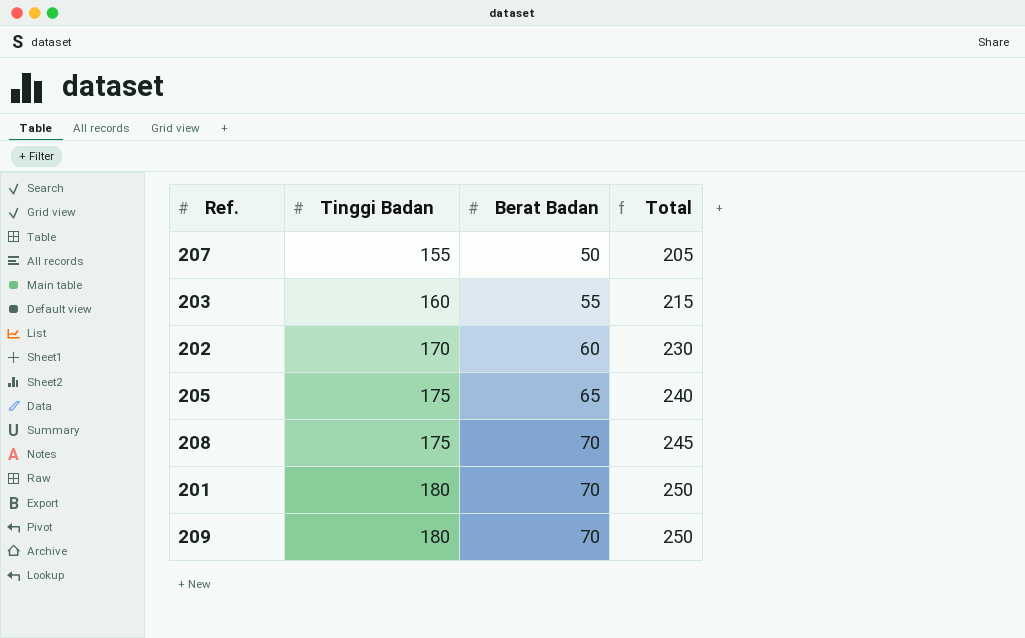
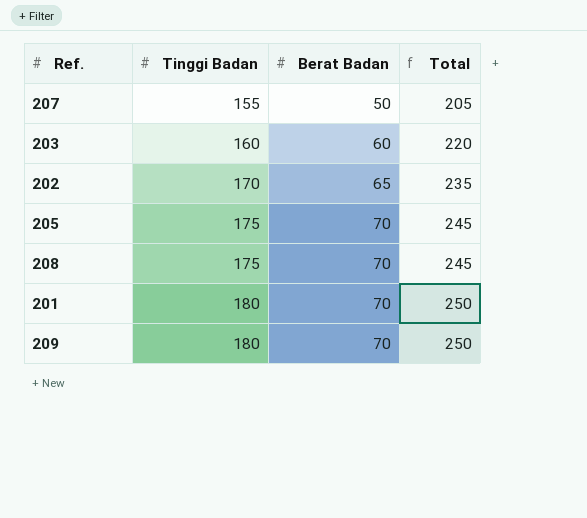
203 | Berat Badan: 55 -> 60
203 | Total: 215 -> 220
202 | Berat Badan: 60 -> 65
202 | Total: 230 -> 235
205 | Berat Badan: 65 -> 70
205 | Total: 240 -> 245

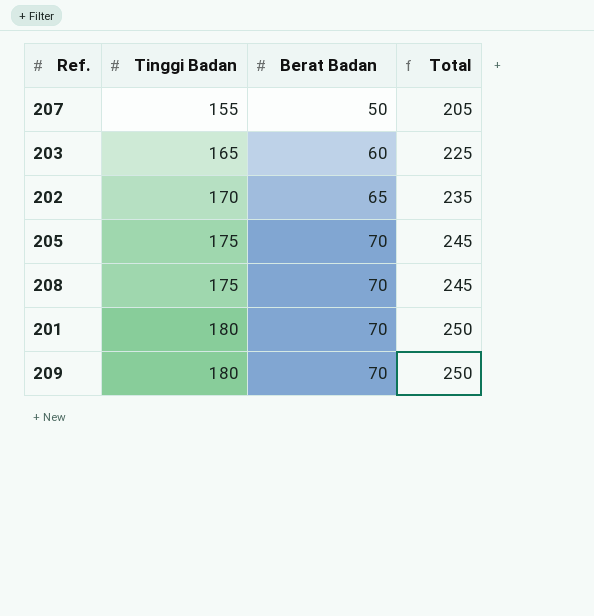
203 | Tinggi Badan: 160 -> 165
203 | Total: 220 -> 225

